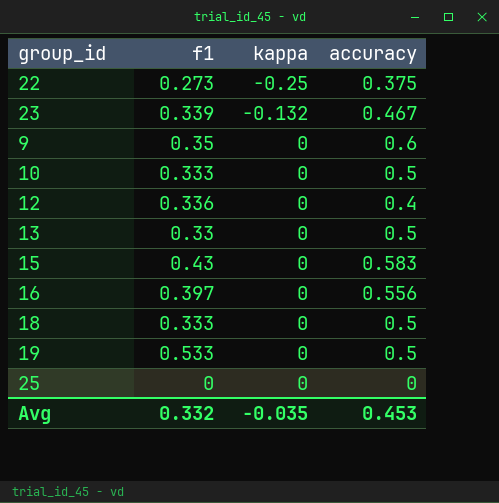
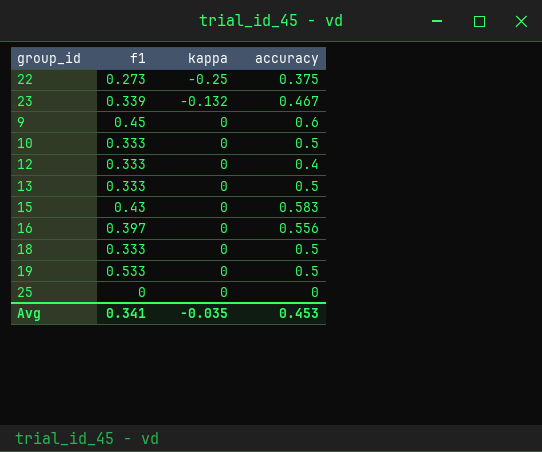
9 | f1: 0.35 -> 0.45
12 | f1: 0.336 -> 0.333
13 | f1: 0.33 -> 0.333
Avg | f1: 0.332 -> 0.341

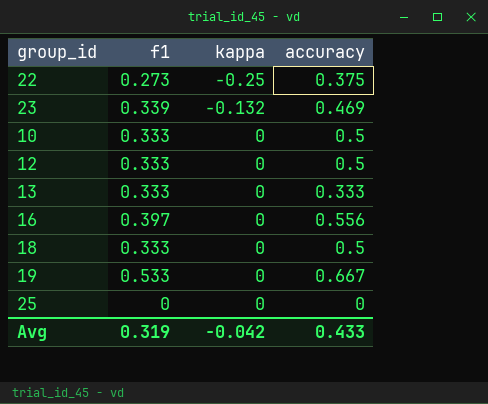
row 9: 0.45 | 0 | 0.6 -> none
row 15: 0.43 | 0 | 0.583 -> none
23 | accuracy: 0.467 -> 0.469
12 | accuracy: 0.4 -> 0.5
13 | accuracy: 0.5 -> 0.333
19 | accuracy: 0.5 -> 0.667
Avg | f1: 0.341 -> 0.319
Avg | kappa: -0.035 -> -0.042
Avg | accuracy: 0.453 -> 0.433

